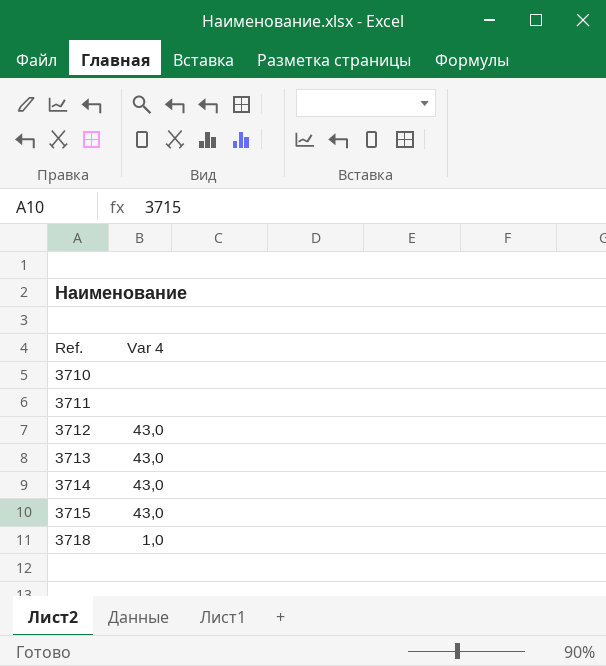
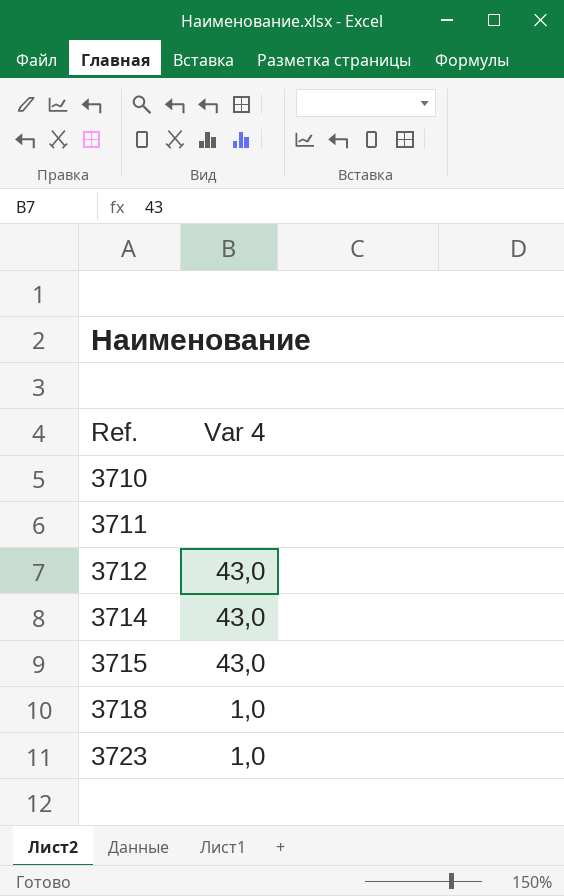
row 3713: 43,0 -> none
row 3723: none -> 1,0

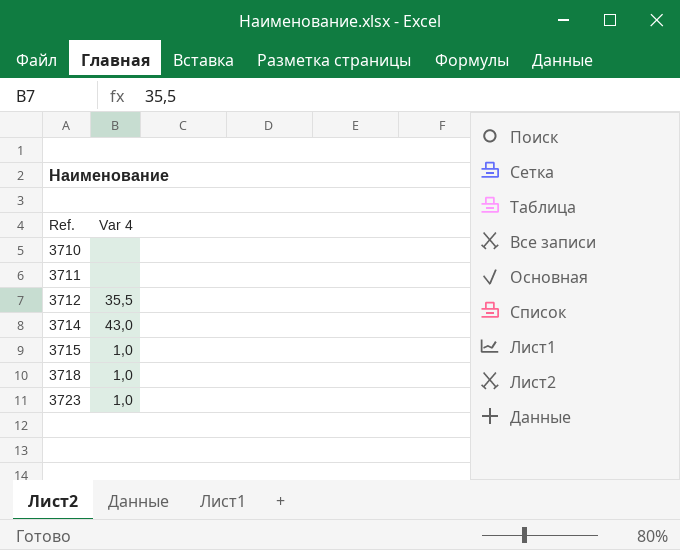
3712 | Var 4: 43,0 -> 35,5
3715 | Var 4: 43,0 -> 1,0

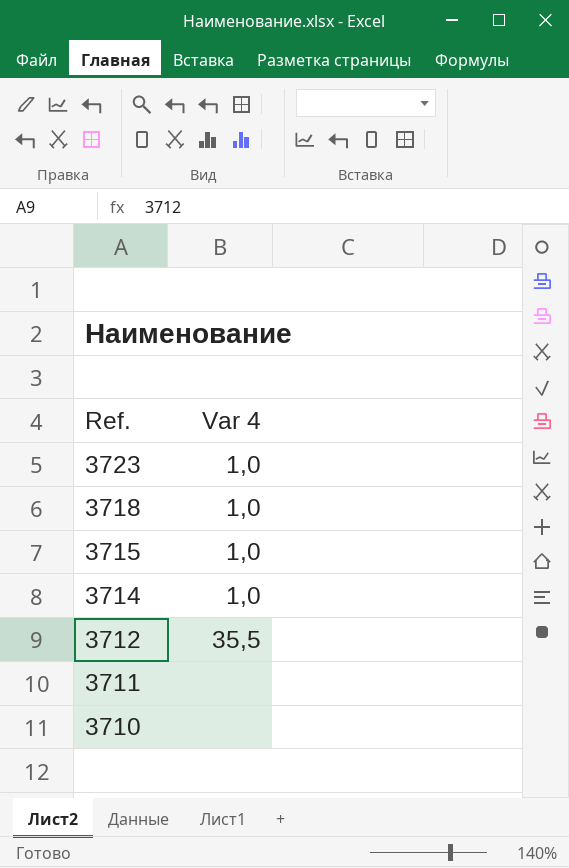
row order: Ref. ascending -> Ref. descending
3714 | Var 4: 43,0 -> 1,0

